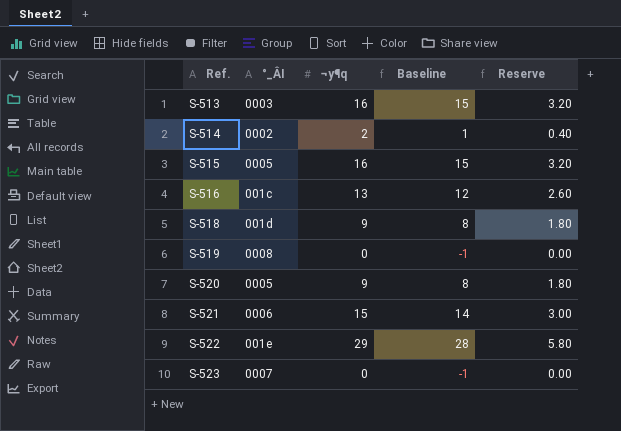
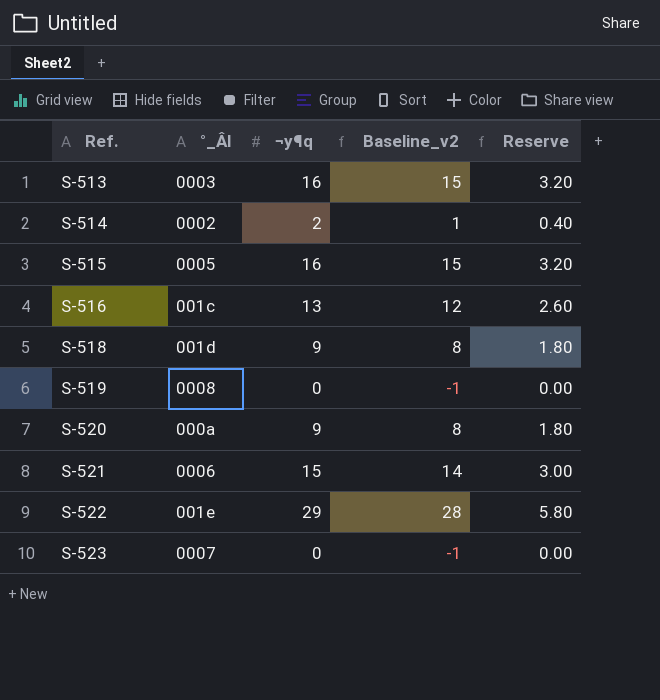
column name: Baseline -> Baseline_v2
S-520 | °_ÂI: 0005 -> 000a

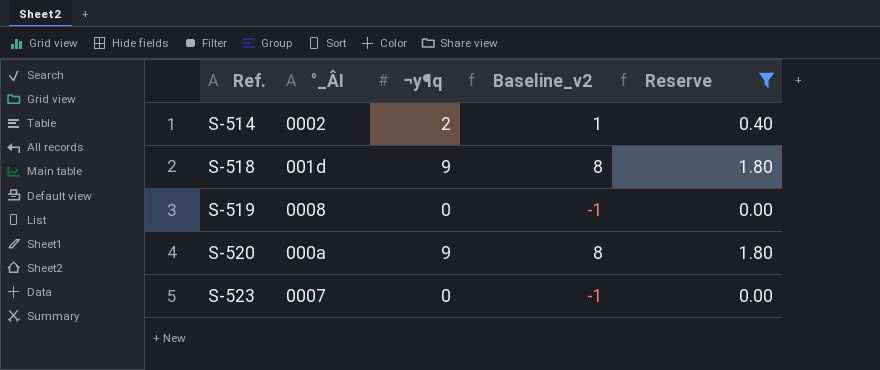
filter: none -> Reserve <= 1.80

